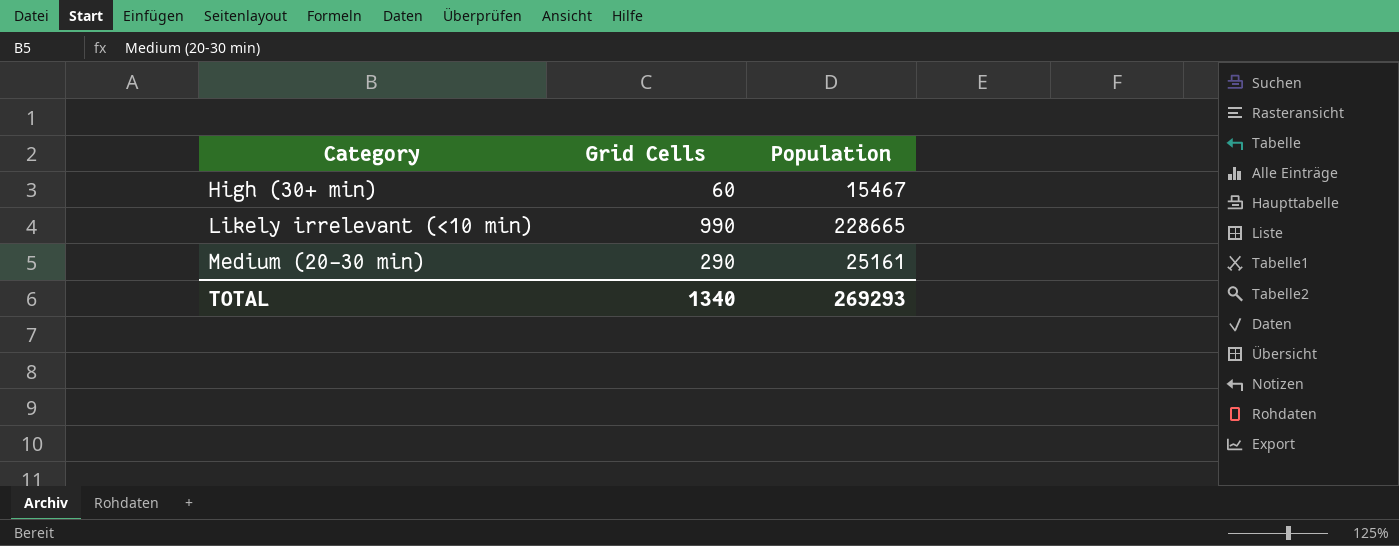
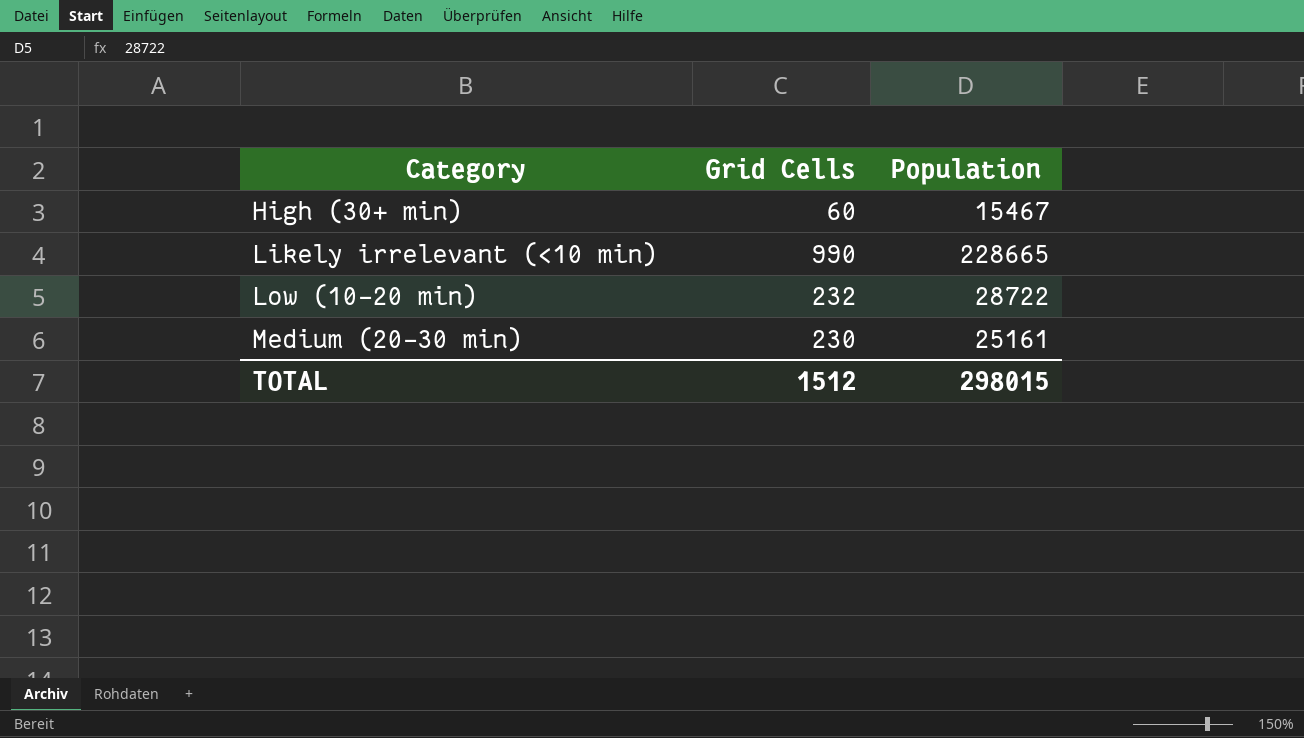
row Low (10-20 min): none -> 232 | 28722
Medium (20-30 min) | Grid Cells: 290 -> 230
TOTAL | Grid Cells: 1340 -> 1512
TOTAL | Population: 269293 -> 298015

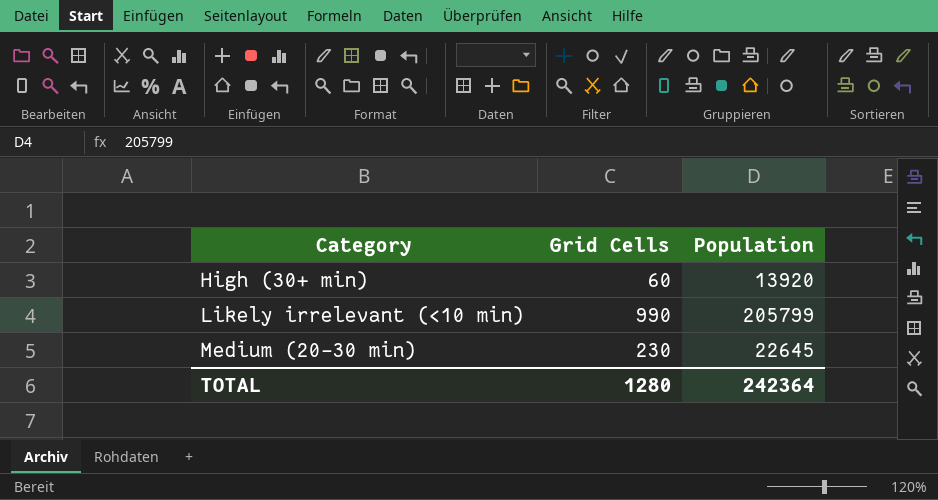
row Low (10-20 min): 232 | 28722 -> none
High (30+ min) | Population: 15467 -> 13920
Likely irrelevant (<10 min) | Population: 228665 -> 205799
Medium (20-30 min) | Population: 25161 -> 22645
TOTAL | Grid Cells: 1512 -> 1280
TOTAL | Population: 298015 -> 242364

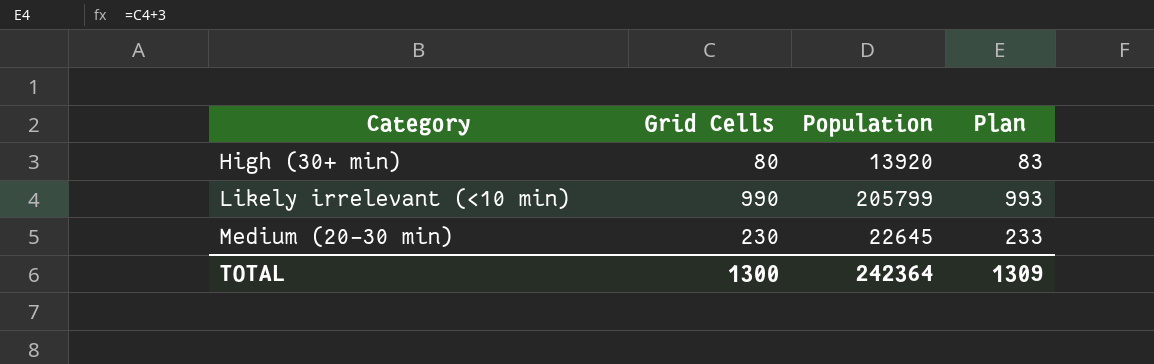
column Plan | formula: none -> [Grid Cells] + 3
High (30+ min) | Grid Cells: 60 -> 80
TOTAL | Grid Cells: 1280 -> 1300

